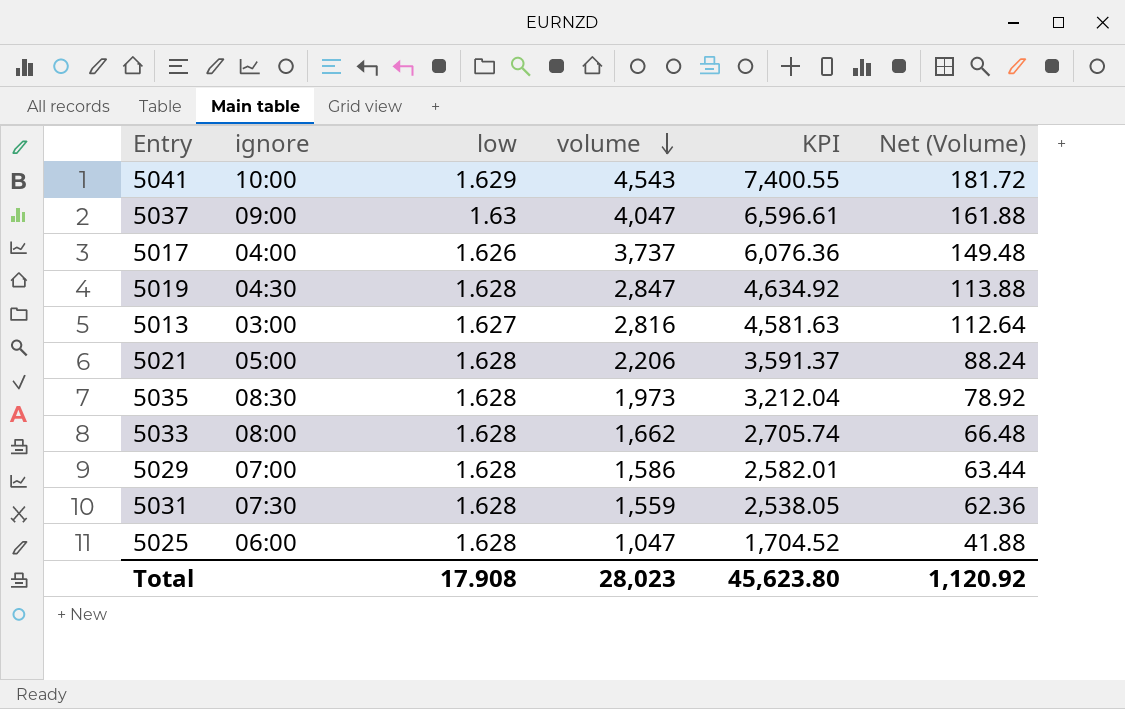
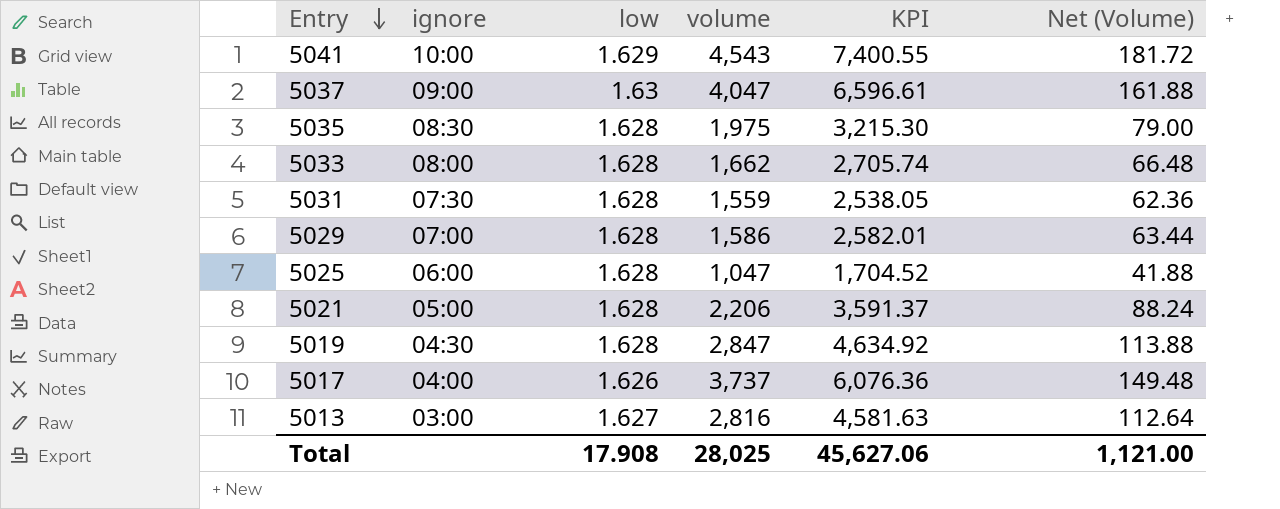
row order: volume descending -> Entry descending
5035 | volume: 1,973 -> 1,975
5035 | KPI: 3,212.04 -> 3,215.30
5035 | Net (Volume): 78.92 -> 79.00
Total | volume: 28,023 -> 28,025
Total | KPI: 45,623.80 -> 45,627.06
Total | Net (Volume): 1,120.92 -> 1,121.00

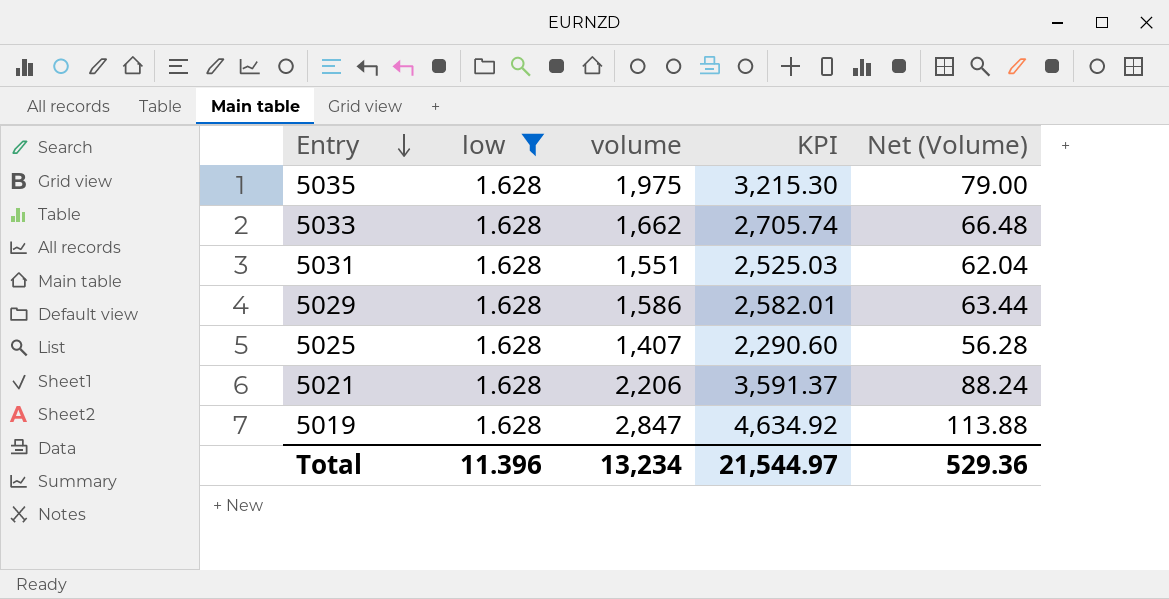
filter: none -> low = 1.628
column ignore | position: 2 -> none
5031 | volume: 1,559 -> 1,551
5031 | KPI: 2,538.05 -> 2,525.03
5031 | Net (Volume): 62.36 -> 62.04
5025 | volume: 1,047 -> 1,407
5025 | KPI: 1,704.52 -> 2,290.60
5025 | Net (Volume): 41.88 -> 56.28
Total | low: 17.908 -> 11.396
Total | volume: 28,025 -> 13,234
Total | KPI: 45,627.06 -> 21,544.97
Total | Net (Volume): 1,121.00 -> 529.36

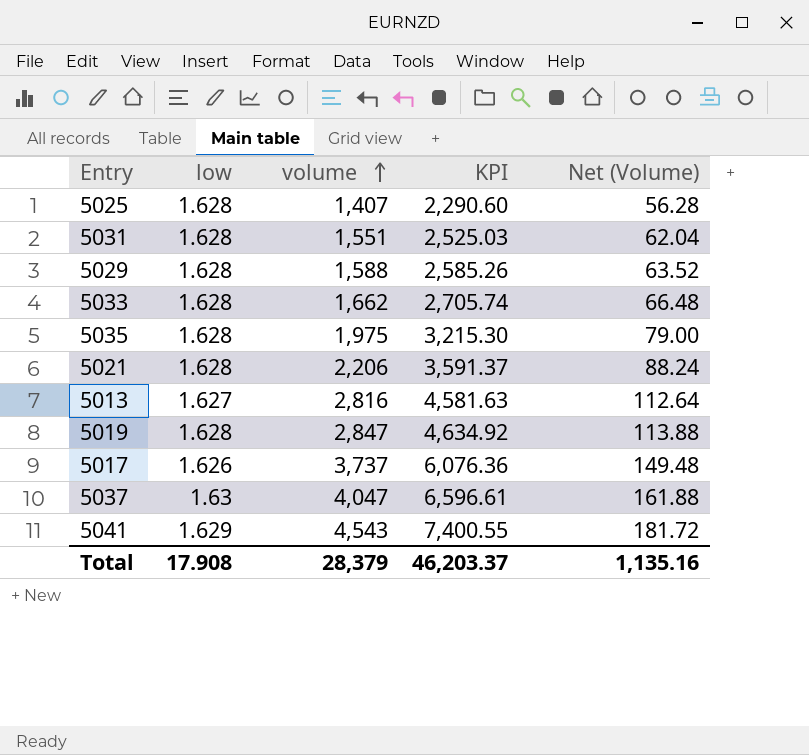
filter: low = 1.628 -> none
row order: Entry descending -> volume ascending
5029 | volume: 1,586 -> 1,588
5029 | KPI: 2,582.01 -> 2,585.26
5029 | Net (Volume): 63.44 -> 63.52
Total | low: 11.396 -> 17.908
Total | volume: 13,234 -> 28,379
Total | KPI: 21,544.97 -> 46,203.37
Total | Net (Volume): 529.36 -> 1,135.16

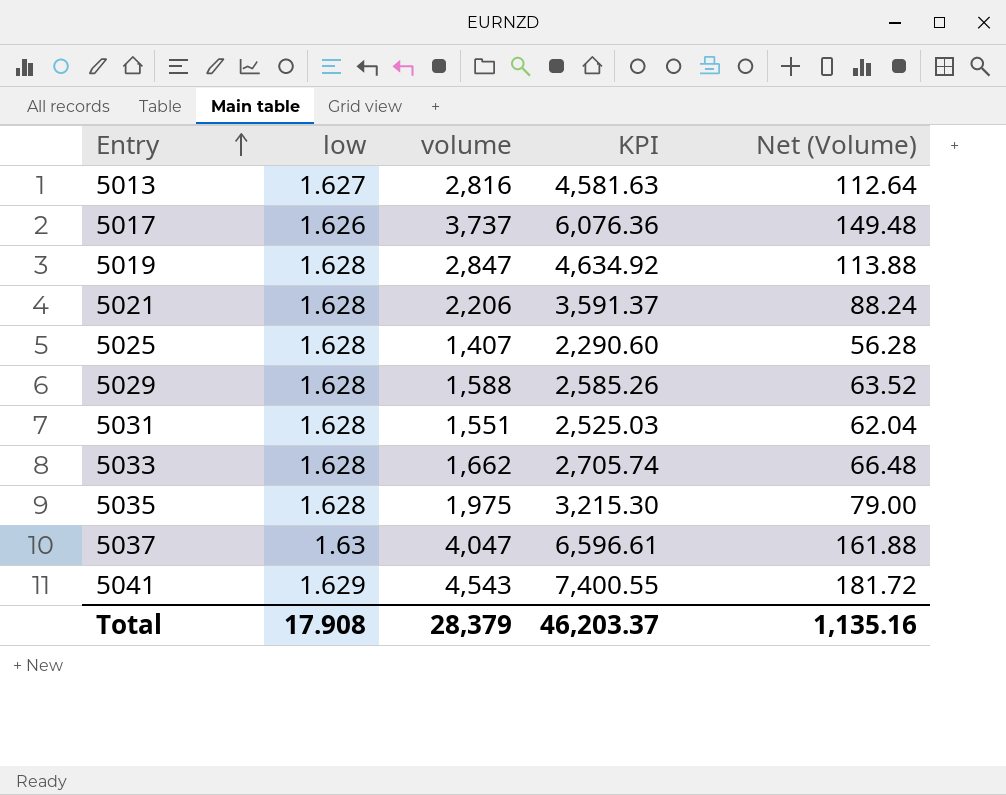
row order: volume ascending -> Entry ascending

